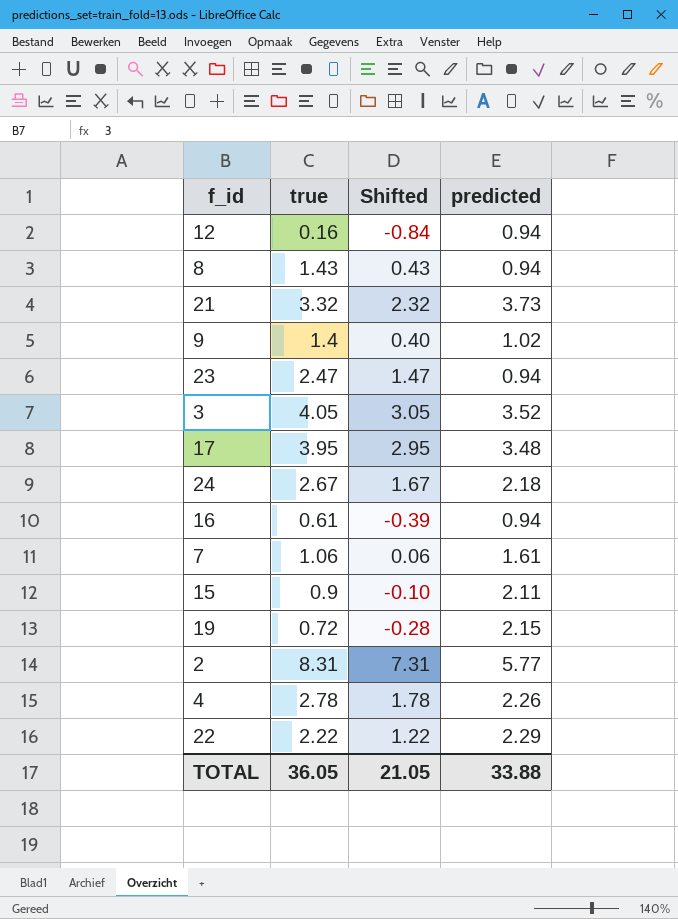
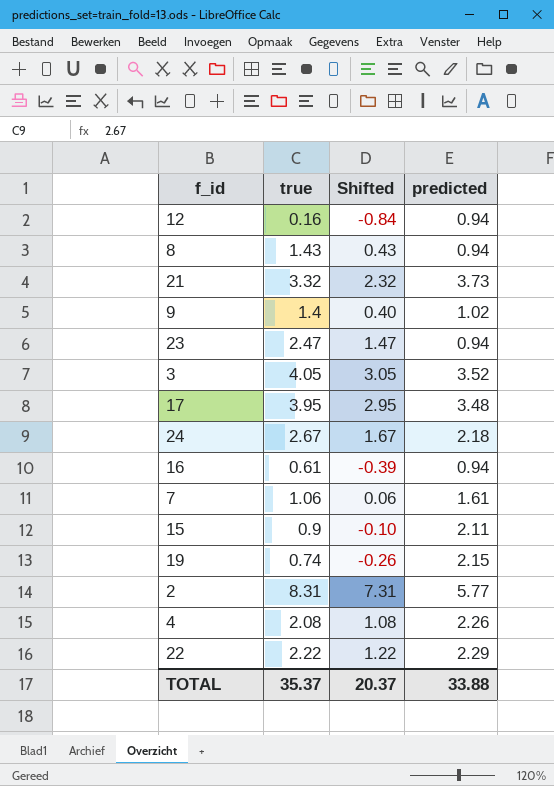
19 | true: 0.72 -> 0.74
19 | Shifted: -0.28 -> -0.26
4 | true: 2.78 -> 2.08
4 | Shifted: 1.78 -> 1.08
TOTAL | true: 36.05 -> 35.37
TOTAL | Shifted: 21.05 -> 20.37

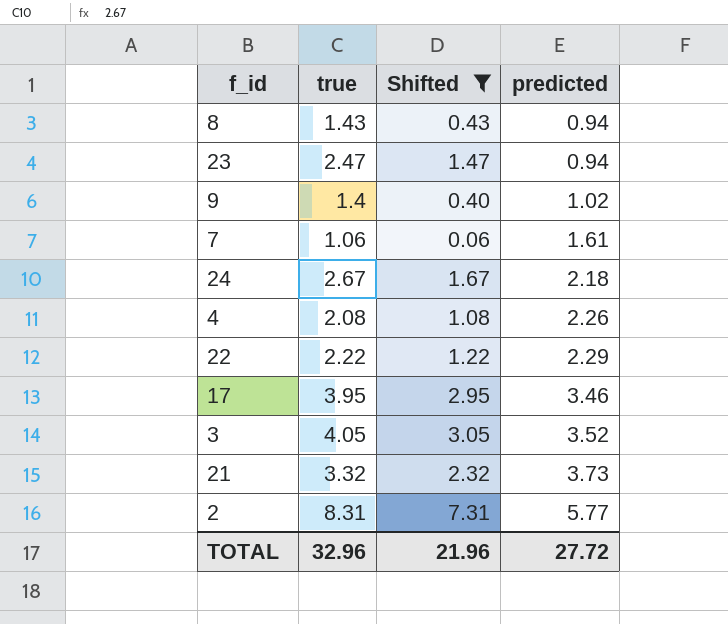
filter: none -> Shifted >= 0.06
row order: none -> predicted ascending
17 | predicted: 3.48 -> 3.46
TOTAL | true: 35.37 -> 32.96
TOTAL | Shifted: 20.37 -> 21.96
TOTAL | predicted: 33.88 -> 27.72

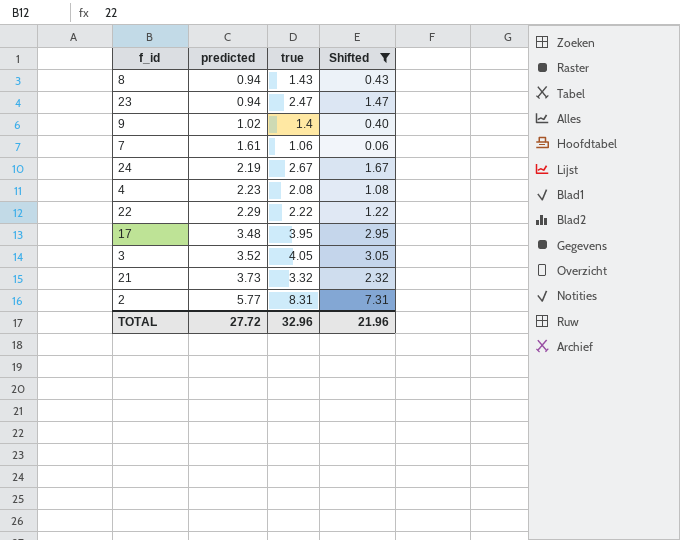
column predicted | position: 4 -> 2
24 | predicted: 2.18 -> 2.19
4 | predicted: 2.26 -> 2.23
17 | predicted: 3.46 -> 3.48

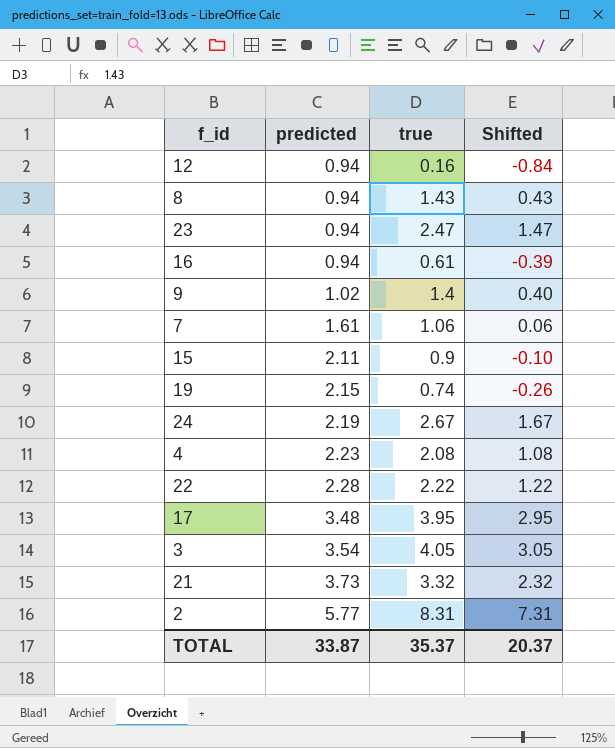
filter: Shifted >= 0.06 -> none
22 | predicted: 2.29 -> 2.28
3 | predicted: 3.52 -> 3.54
TOTAL | predicted: 27.72 -> 33.87
TOTAL | true: 32.96 -> 35.37
TOTAL | Shifted: 21.96 -> 20.37

